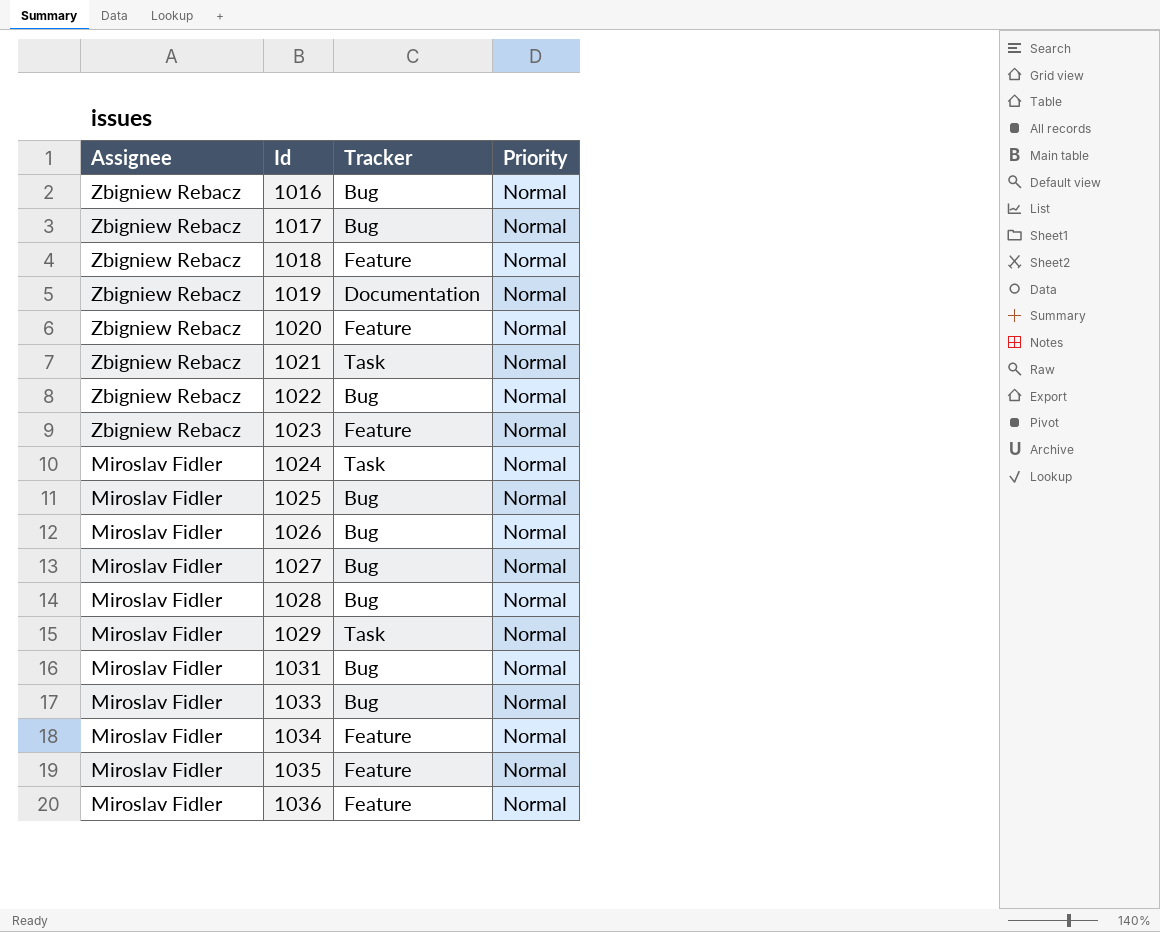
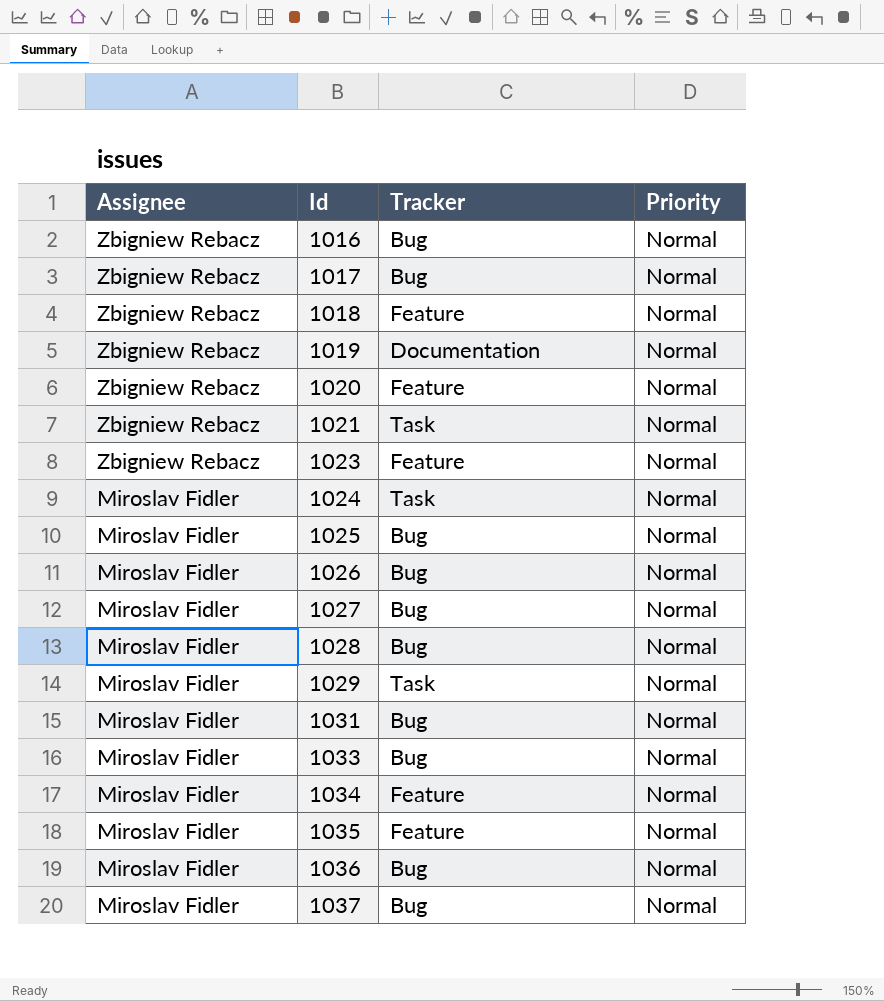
row 1022: Zbigniew Rebacz | Bug | Normal -> none
1036 | Tracker: Feature -> Bug
row 1037: none -> Miroslav Fidler | Bug | Normal

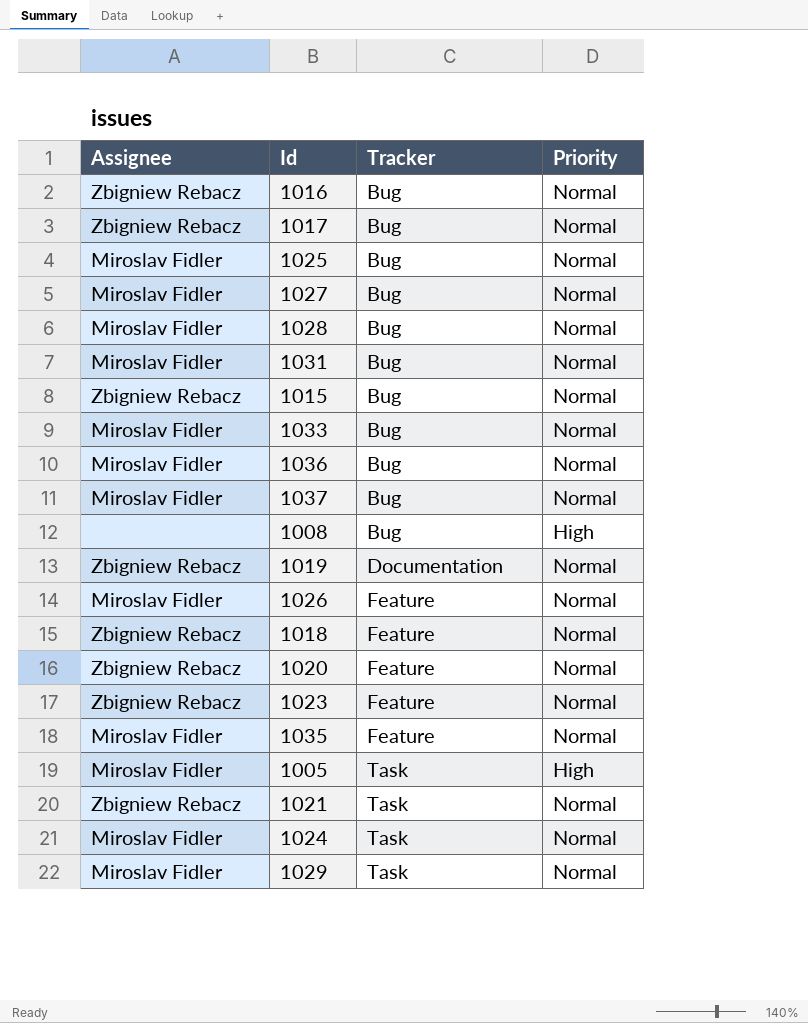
row order: Assignee descending -> Tracker ascending
row 1034: Miroslav Fidler | Feature | Normal -> none
row 1015: none -> Zbigniew Rebacz | Bug | Normal
row 1008: none -> none | Bug | High
1026 | Tracker: Bug -> Feature
row 1005: none -> Miroslav Fidler | Task | High

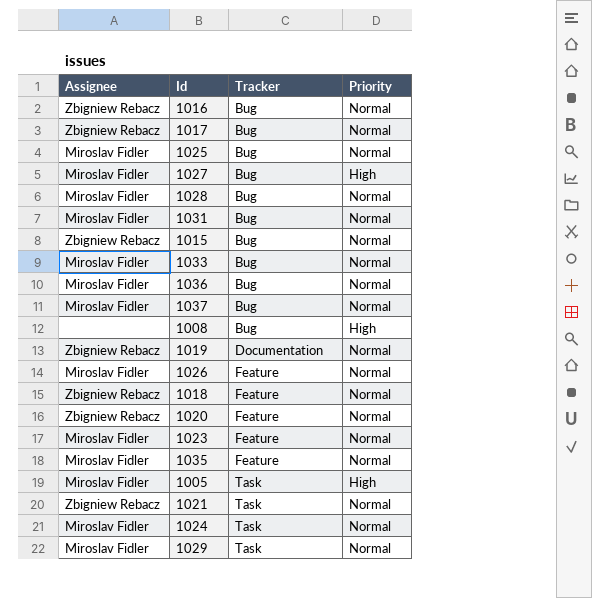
1027 | Priority: Normal -> High
1023 | Assignee: Zbigniew Rebacz -> Miroslav Fidler

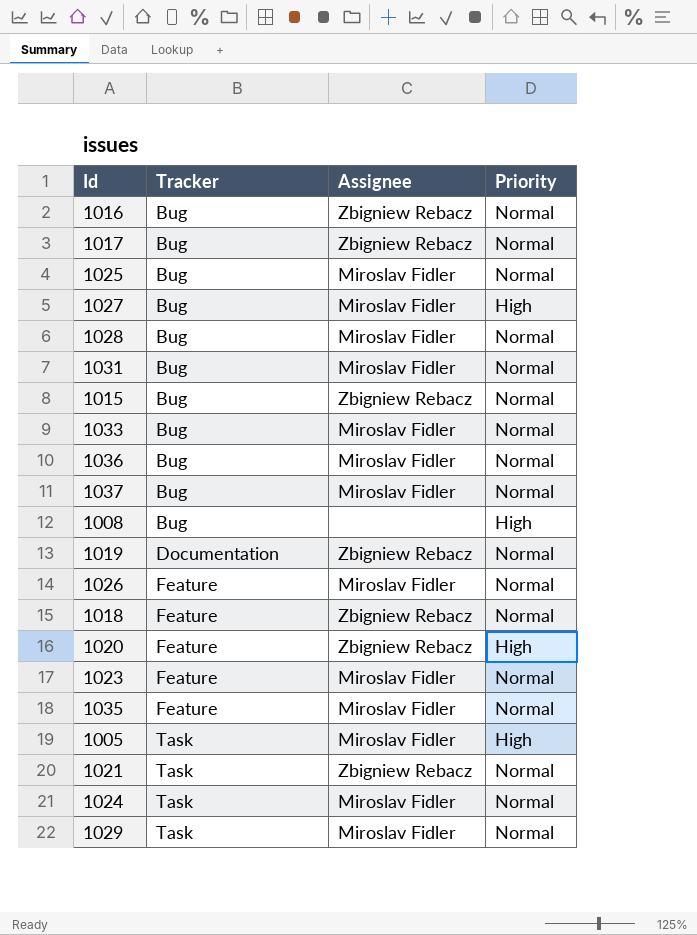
column Assignee | position: 1 -> 3
1020 | Priority: Normal -> High

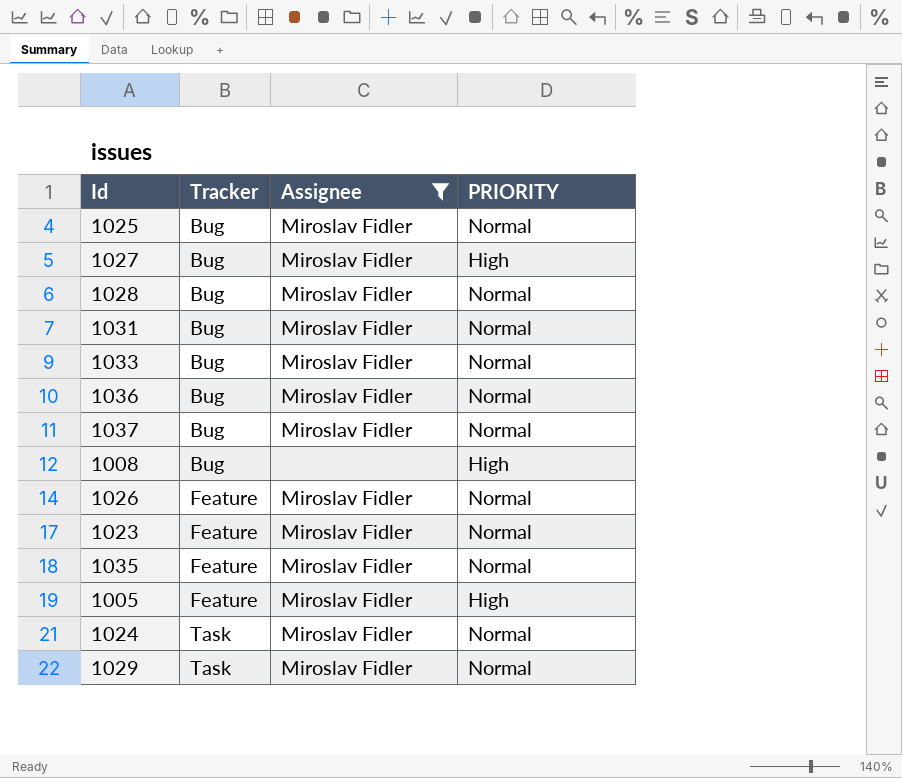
filter: none -> Assignee != Zbigniew Rebacz
column name: Priority -> PRIORITY
1005 | Tracker: Task -> Feature

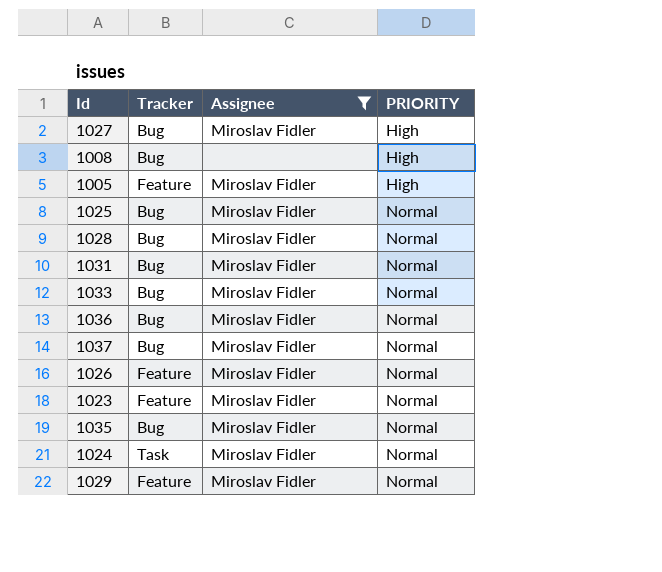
row order: Tracker ascending -> PRIORITY ascending
1035 | Tracker: Feature -> Bug
1029 | Tracker: Task -> Feature

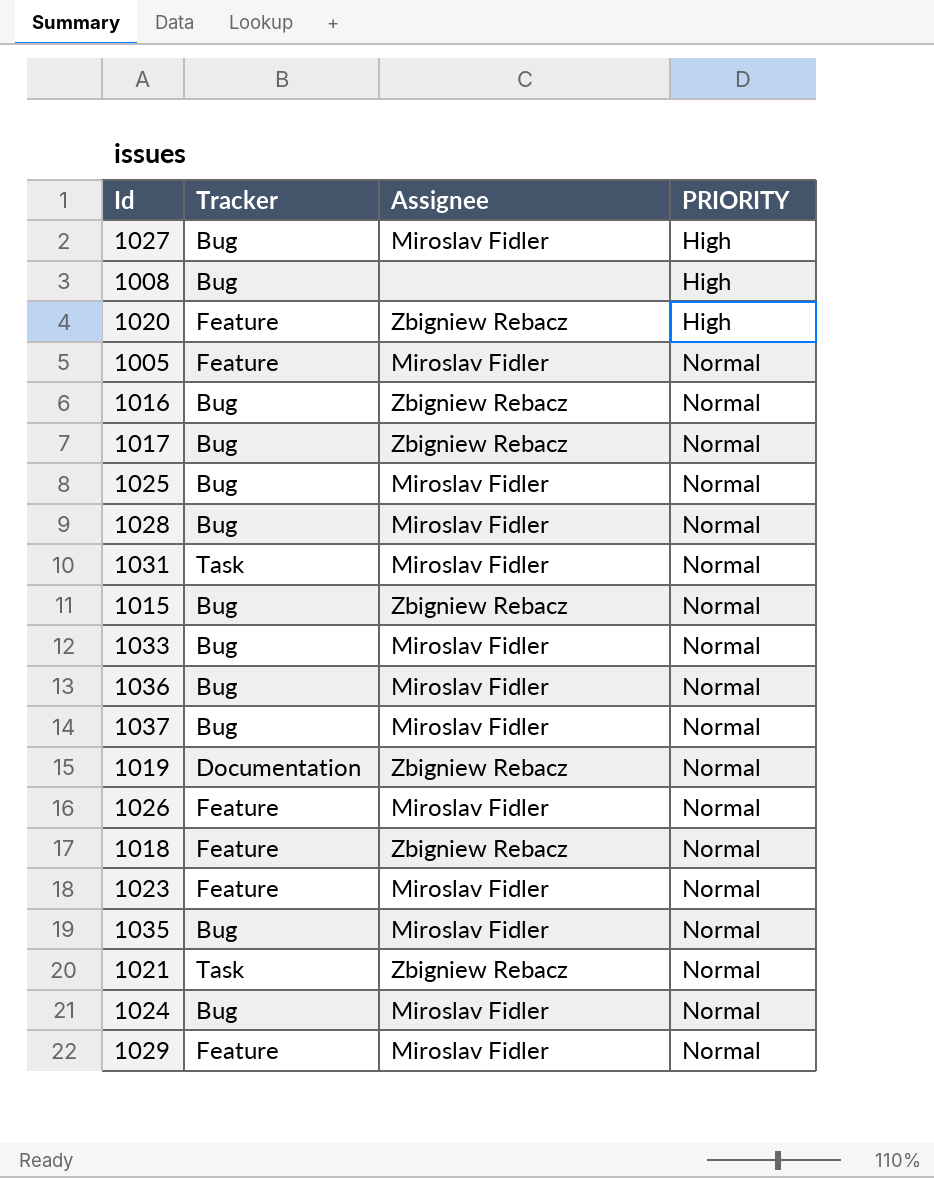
filter: Assignee != Zbigniew Rebacz -> none
1005 | PRIORITY: High -> Normal
1031 | Tracker: Bug -> Task
1024 | Tracker: Task -> Bug

